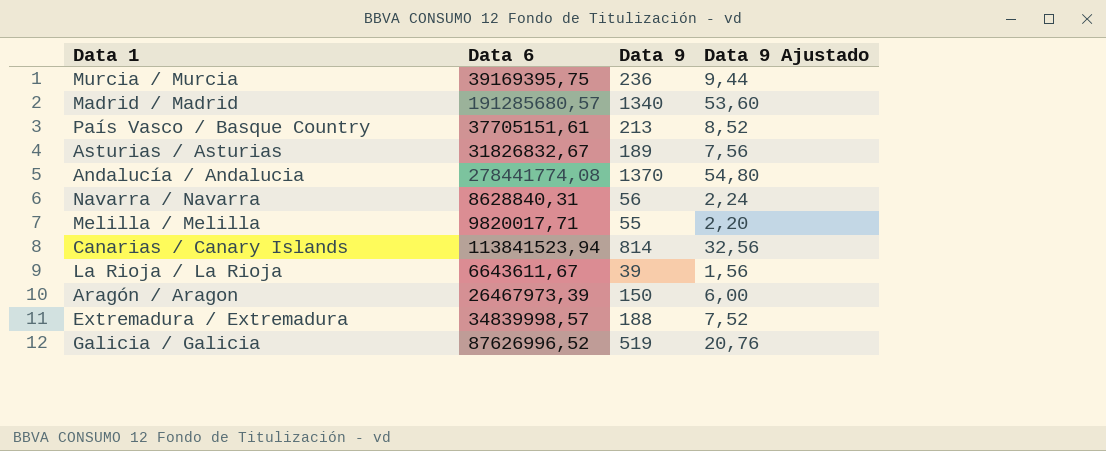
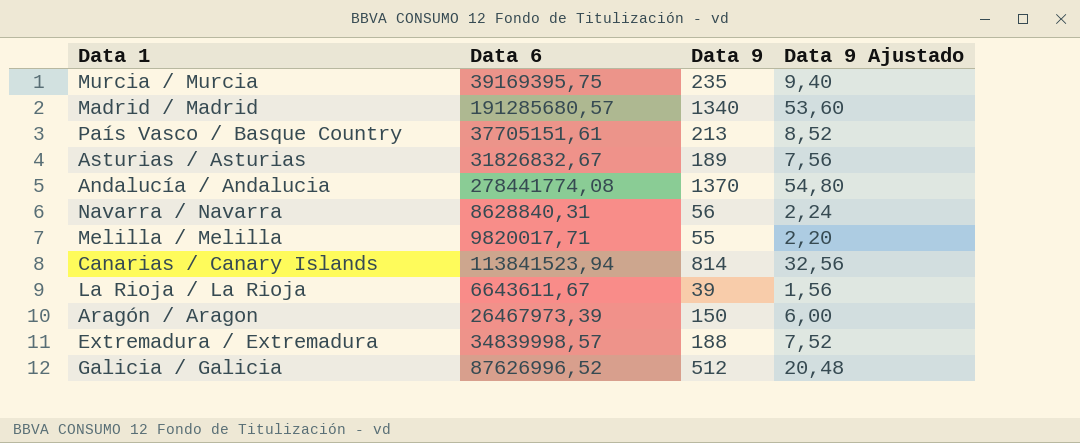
Murcia / Murcia | Data 9: 236 -> 235
Murcia / Murcia | Data 9 Ajustado: 9,44 -> 9,40
Galicia / Galicia | Data 9: 519 -> 512
Galicia / Galicia | Data 9 Ajustado: 20,76 -> 20,48

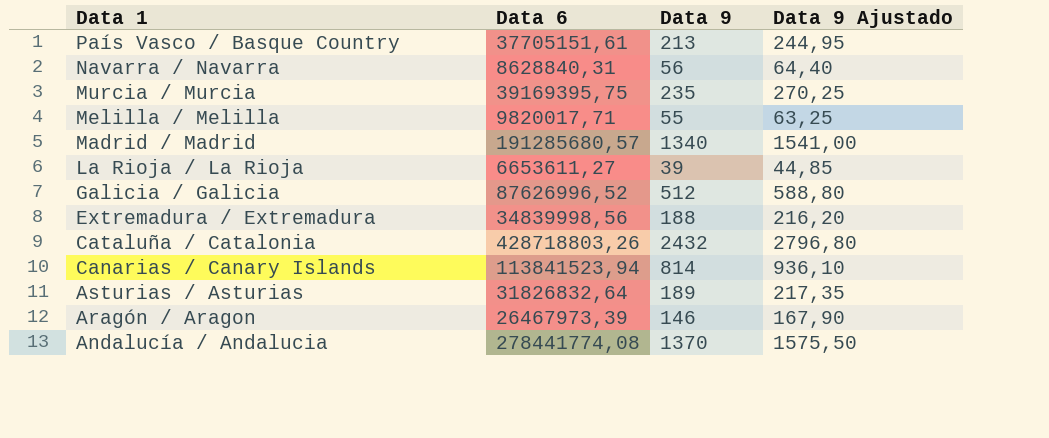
row order: none -> Data 1 descending
column Data 9 Ajustado | formula: [Data 9] * 0,04 -> [Data 9] * 1,15
La Rioja / La Rioja | Data 6: 6643611,67 -> 6653611,27
Extremadura / Extremadura | Data 6: 34839998,57 -> 34839998,56
row Cataluña / Catalonia: none -> 428718803,26 | 2432 | 2796,80
Asturias / Asturias | Data 6: 31826832,67 -> 31826832,64
Aragón / Aragon | Data 9: 150 -> 146

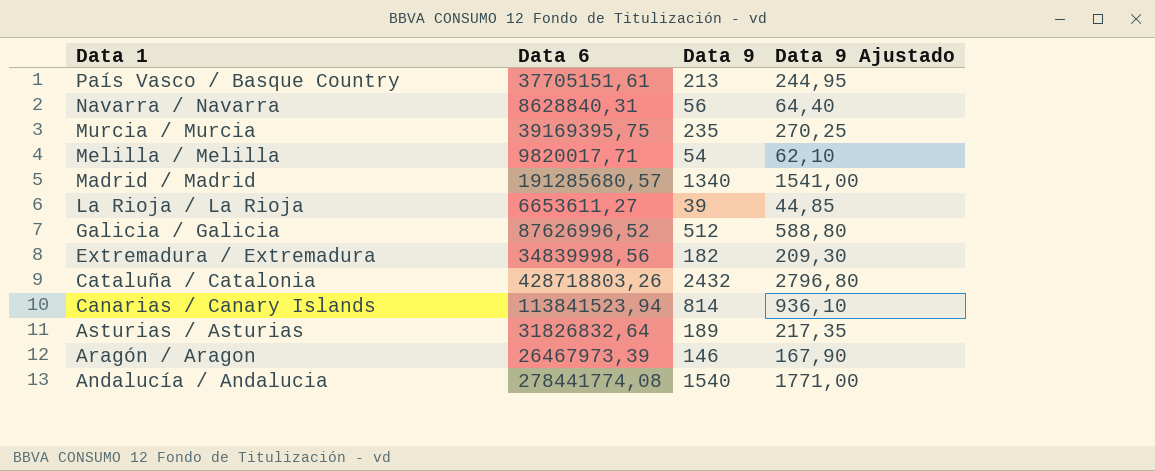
Melilla / Melilla | Data 9: 55 -> 54
Melilla / Melilla | Data 9 Ajustado: 63,25 -> 62,10
Extremadura / Extremadura | Data 9: 188 -> 182
Extremadura / Extremadura | Data 9 Ajustado: 216,20 -> 209,30
Andalucía / Andalucia | Data 9: 1370 -> 1540
Andalucía / Andalucia | Data 9 Ajustado: 1575,50 -> 1771,00

